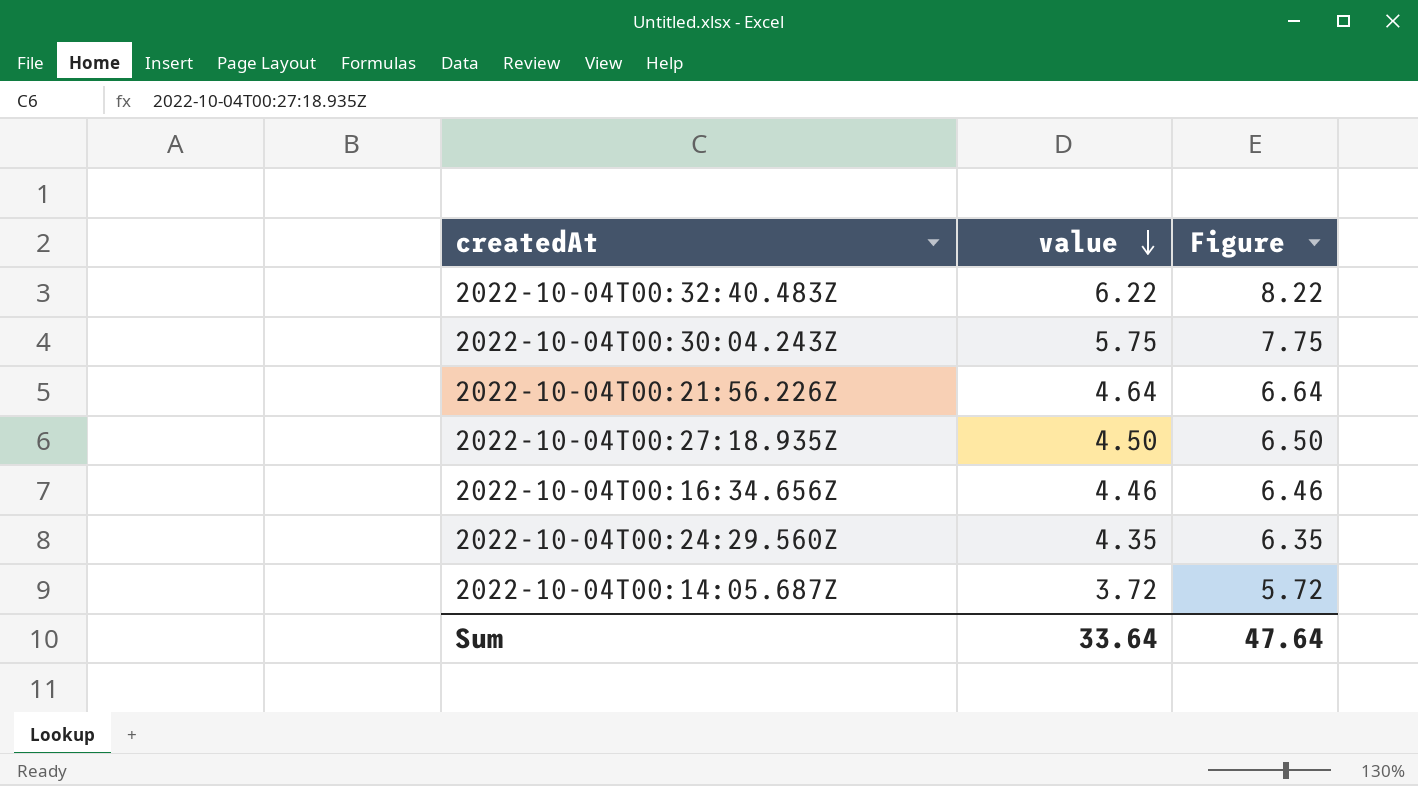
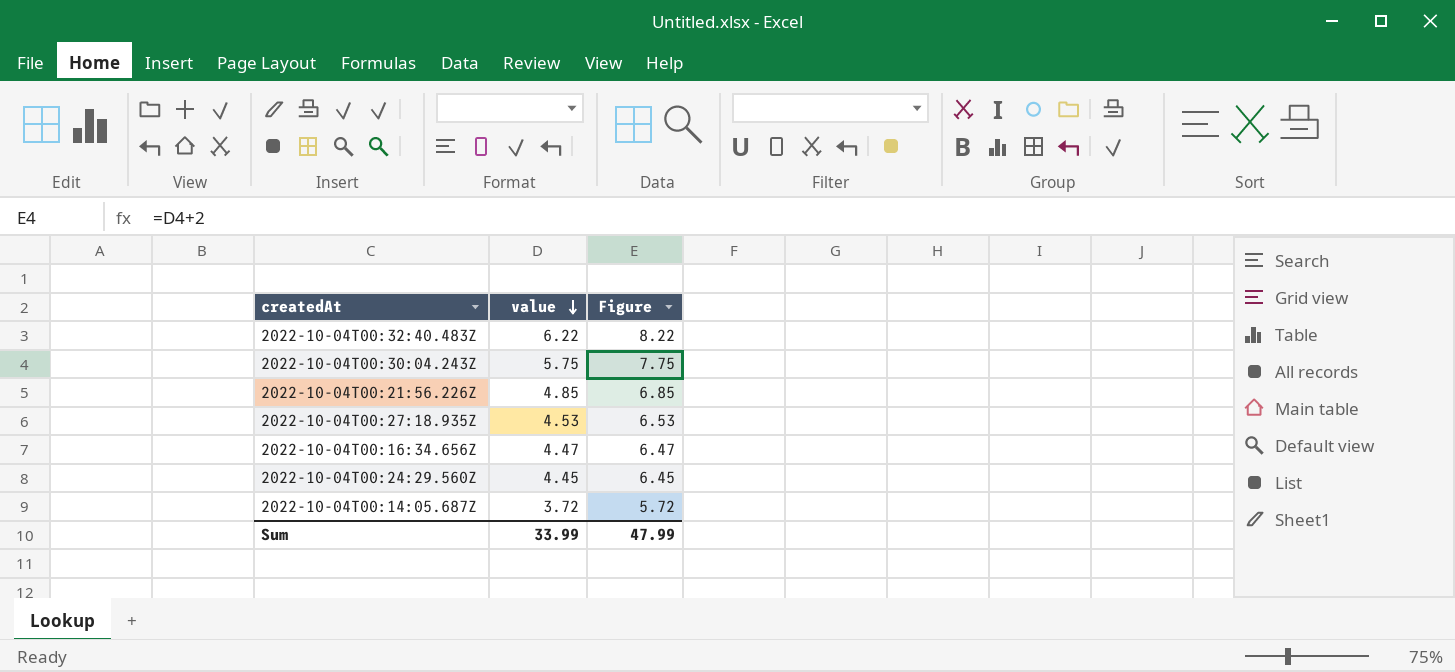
2022-10-04T00:21:56.226Z | value: 4.64 -> 4.85
2022-10-04T00:21:56.226Z | Figure: 6.64 -> 6.85
2022-10-04T00:27:18.935Z | value: 4.50 -> 4.53
2022-10-04T00:27:18.935Z | Figure: 6.50 -> 6.53
2022-10-04T00:16:34.656Z | value: 4.46 -> 4.47
2022-10-04T00:16:34.656Z | Figure: 6.46 -> 6.47
2022-10-04T00:24:29.560Z | value: 4.35 -> 4.45
2022-10-04T00:24:29.560Z | Figure: 6.35 -> 6.45
Sum | value: 33.64 -> 33.99
Sum | Figure: 47.64 -> 47.99

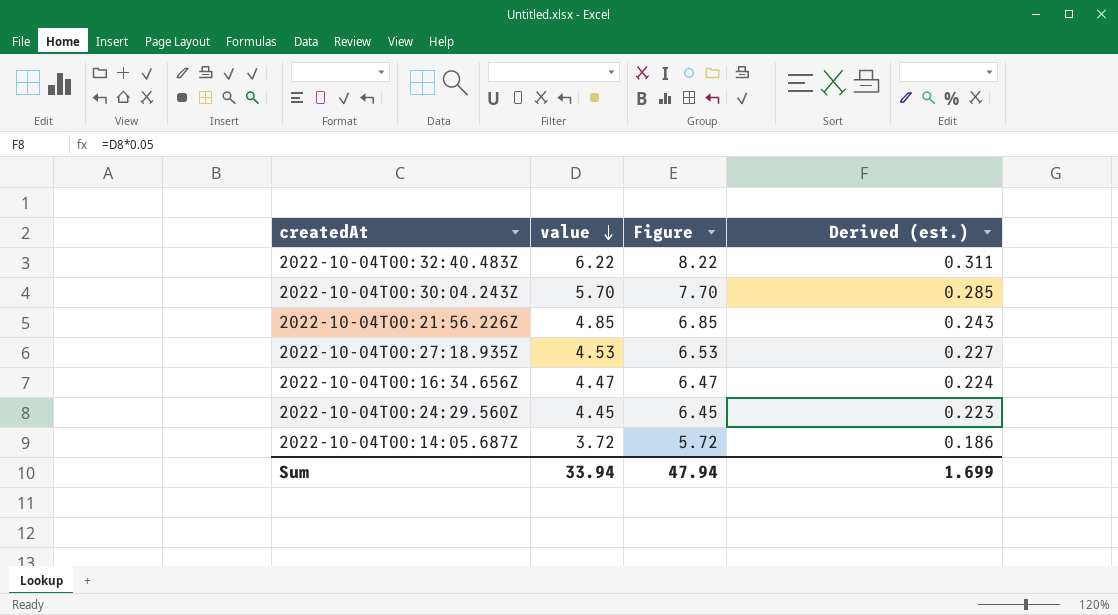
column Derived (est.) | formula: none -> [value] * 0.05
2022-10-04T00:30:04.243Z | value: 5.75 -> 5.70
2022-10-04T00:30:04.243Z | Figure: 7.75 -> 7.70
Sum | value: 33.99 -> 33.94
Sum | Figure: 47.99 -> 47.94

